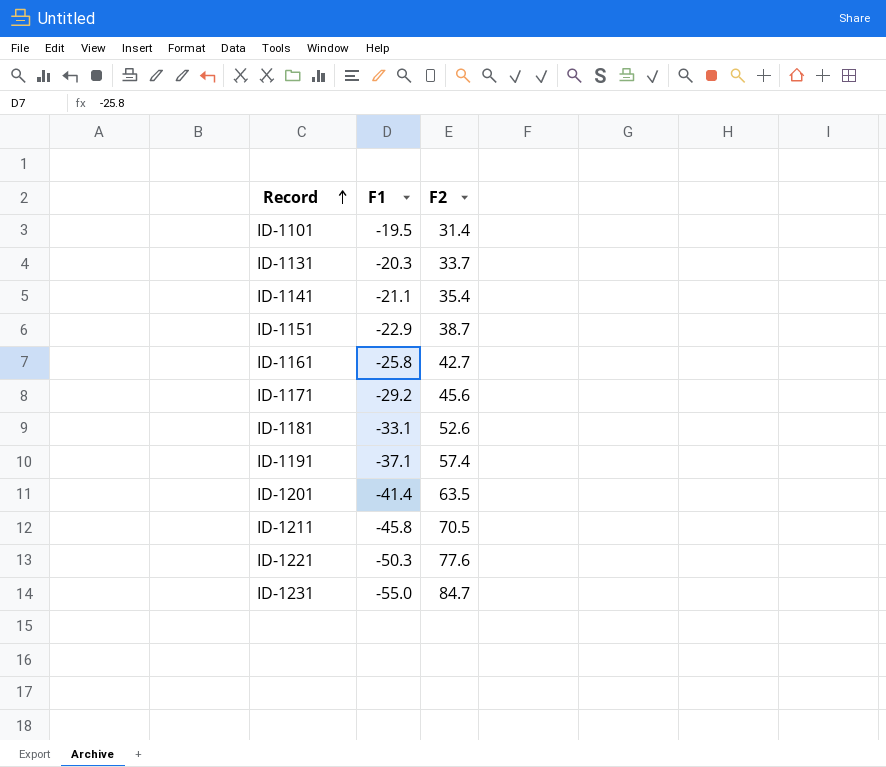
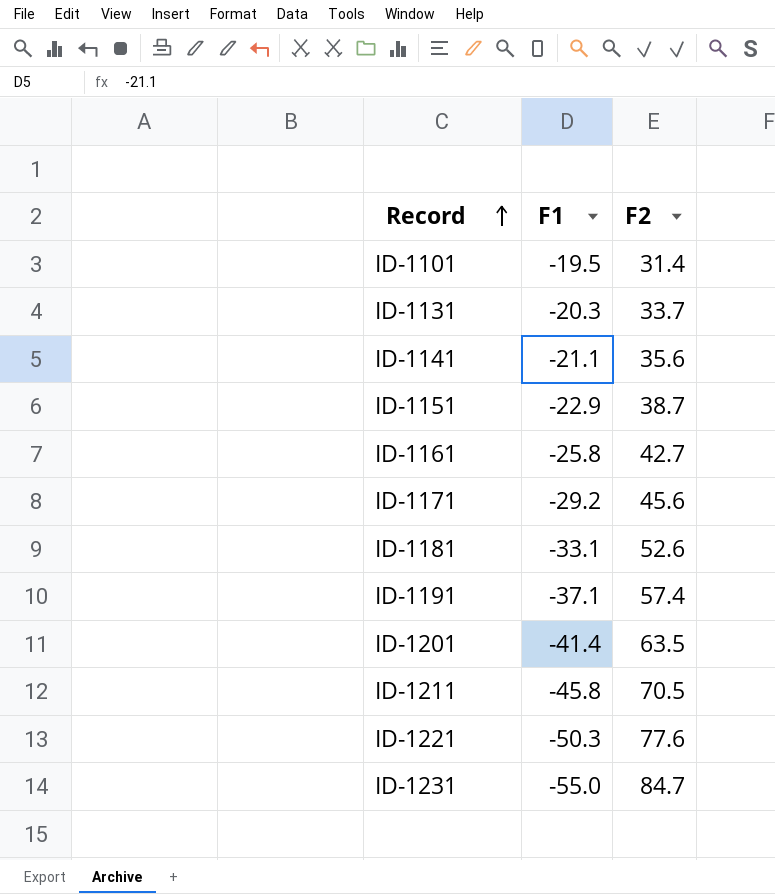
ID-1141 | F2: 35.4 -> 35.6

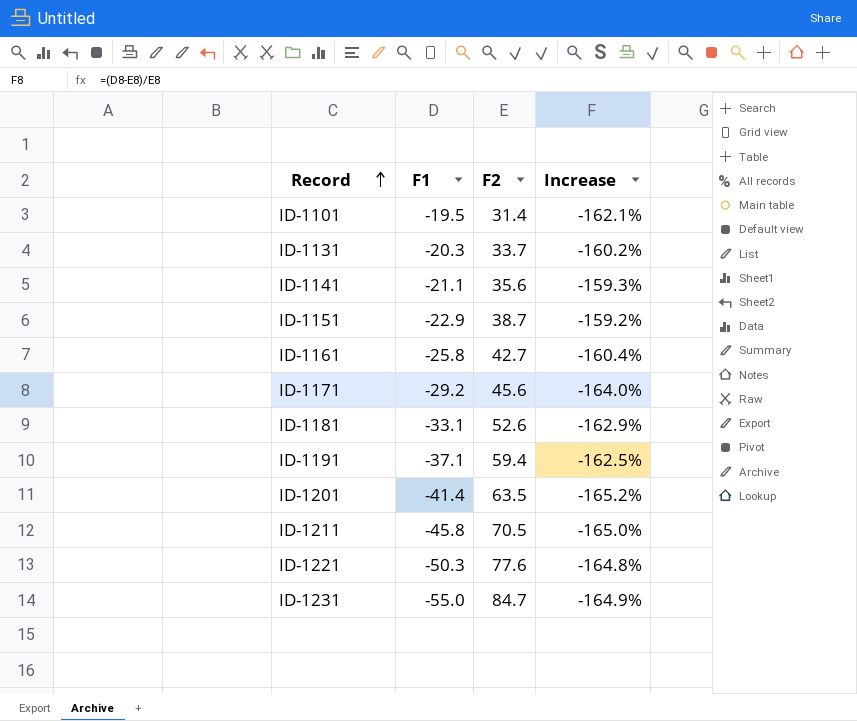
column Increase | formula: none -> ([F1] - [F2]) / [F2]
ID-1191 | F2: 57.4 -> 59.4

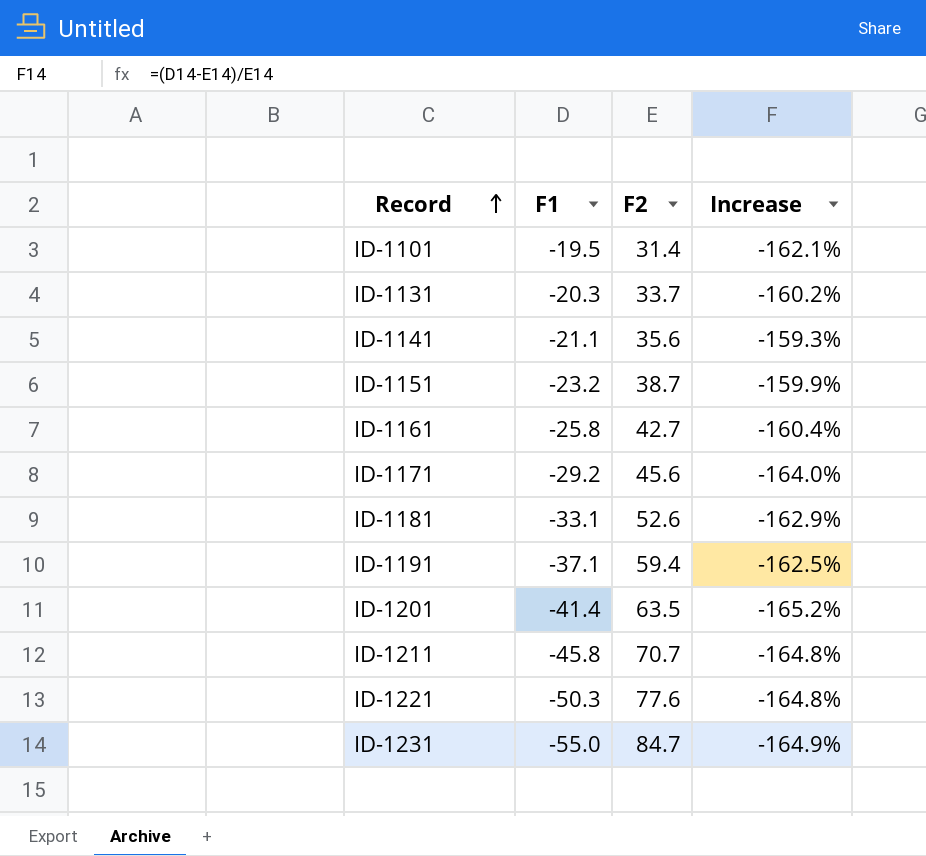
ID-1151 | F1: -22.9 -> -23.2
ID-1151 | Increase: -159.2% -> -159.9%
ID-1211 | F2: 70.5 -> 70.7
ID-1211 | Increase: -165.0% -> -164.8%

